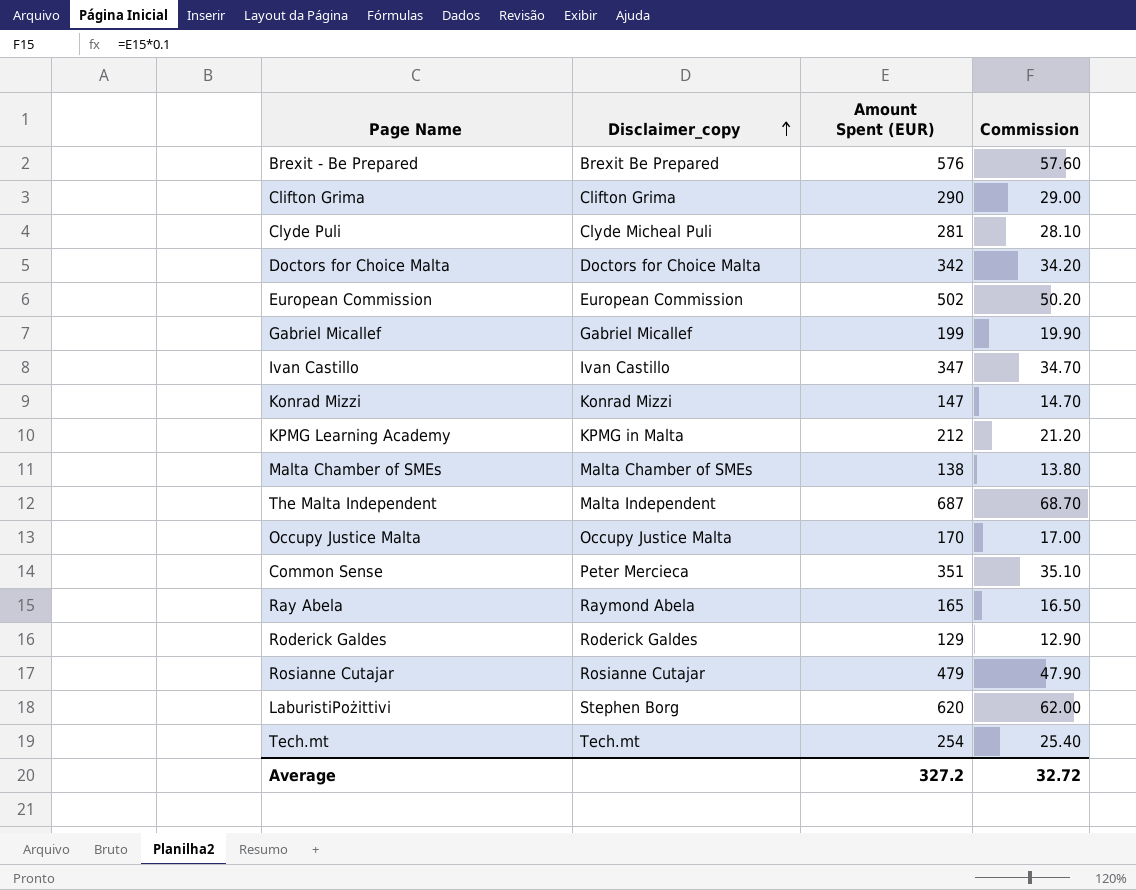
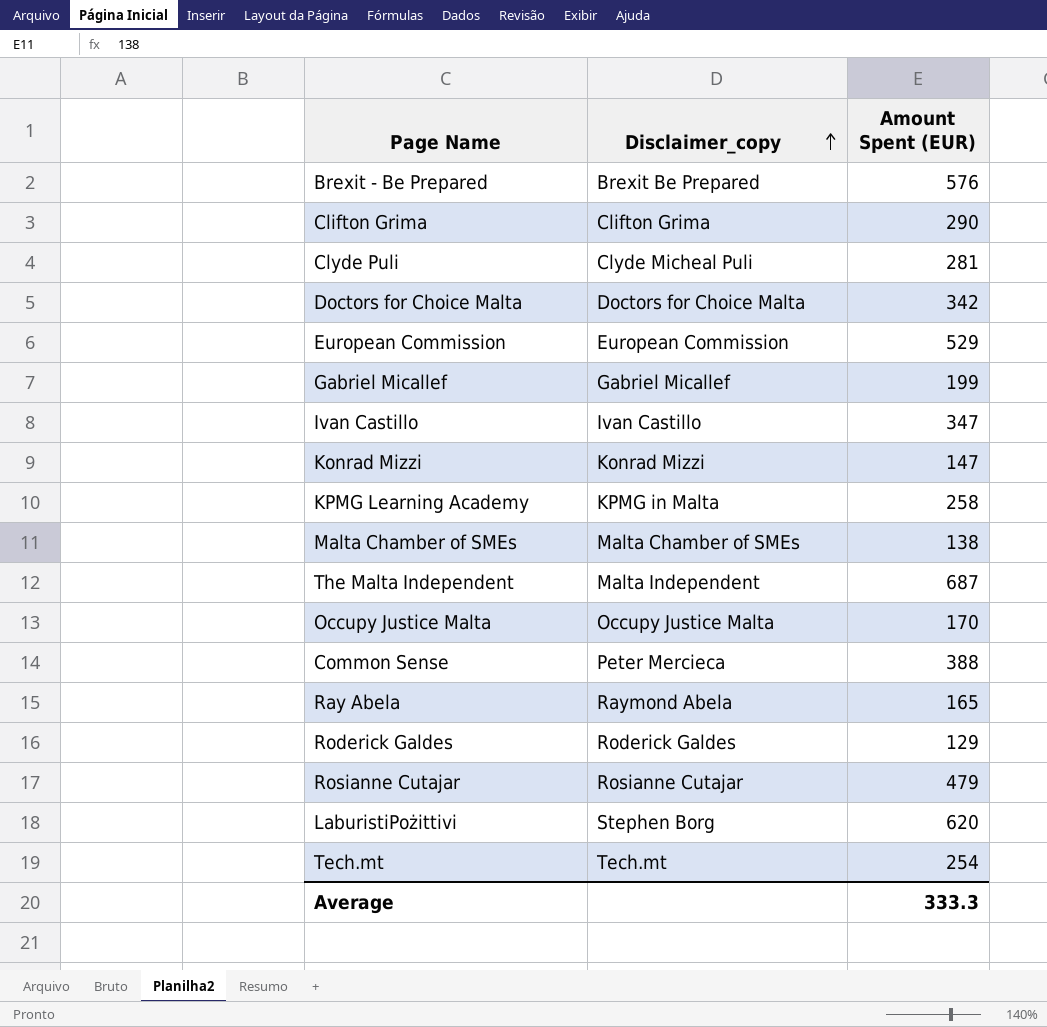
column Commission | formula: [Amount Spent (EUR)] * 0.1 -> none
European Commission | Amount Spent (EUR): 502 -> 529
KPMG Learning Academy | Amount Spent (EUR): 212 -> 258
Common Sense | Amount Spent (EUR): 351 -> 388
Average | Amount Spent (EUR): 327.2 -> 333.3

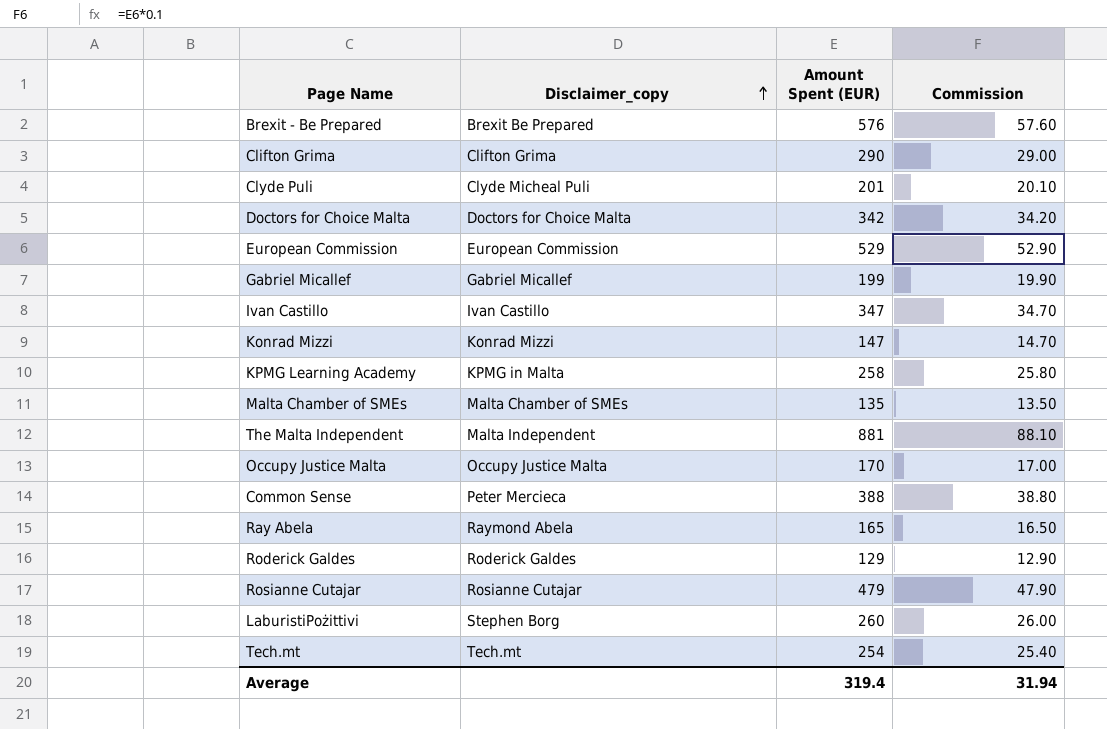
column Commission | formula: none -> [Amount Spent (EUR)] * 0.1
Clyde Puli | Amount Spent (EUR): 281 -> 201
Malta Chamber of SMEs | Amount Spent (EUR): 138 -> 135
The Malta Independent | Amount Spent (EUR): 687 -> 881
LaburistiPożittivi | Amount Spent (EUR): 620 -> 260
Average | Amount Spent (EUR): 333.3 -> 319.4

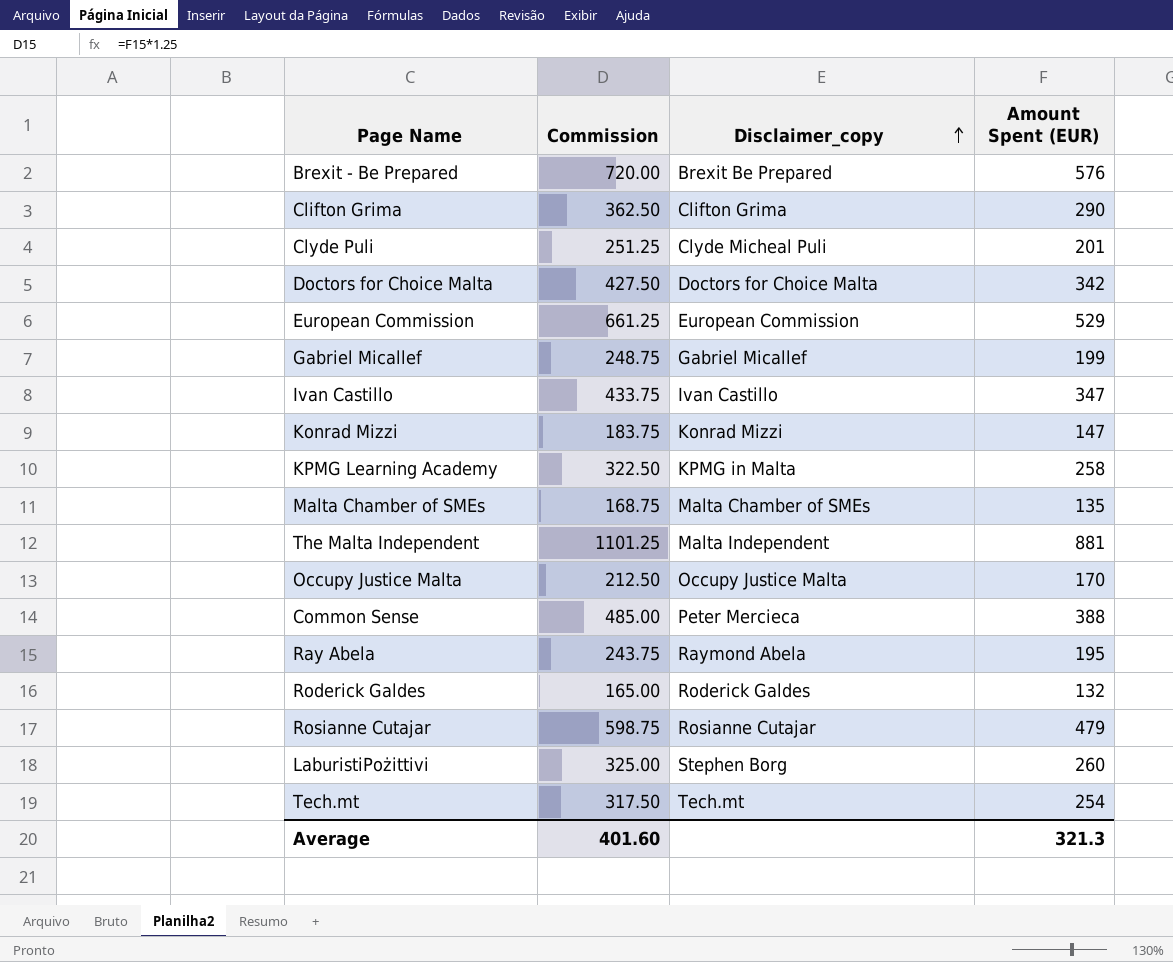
column Commission | formula: [Amount Spent (EUR)] * 0.1 -> [Amount Spent (EUR)] * 1.25
column Commission | position: 4 -> 2
Ray Abela | Amount Spent (EUR): 165 -> 195
Roderick Galdes | Amount Spent (EUR): 129 -> 132
Average | Commission: 31.94 -> 401.60
Average | Amount Spent (EUR): 319.4 -> 321.3

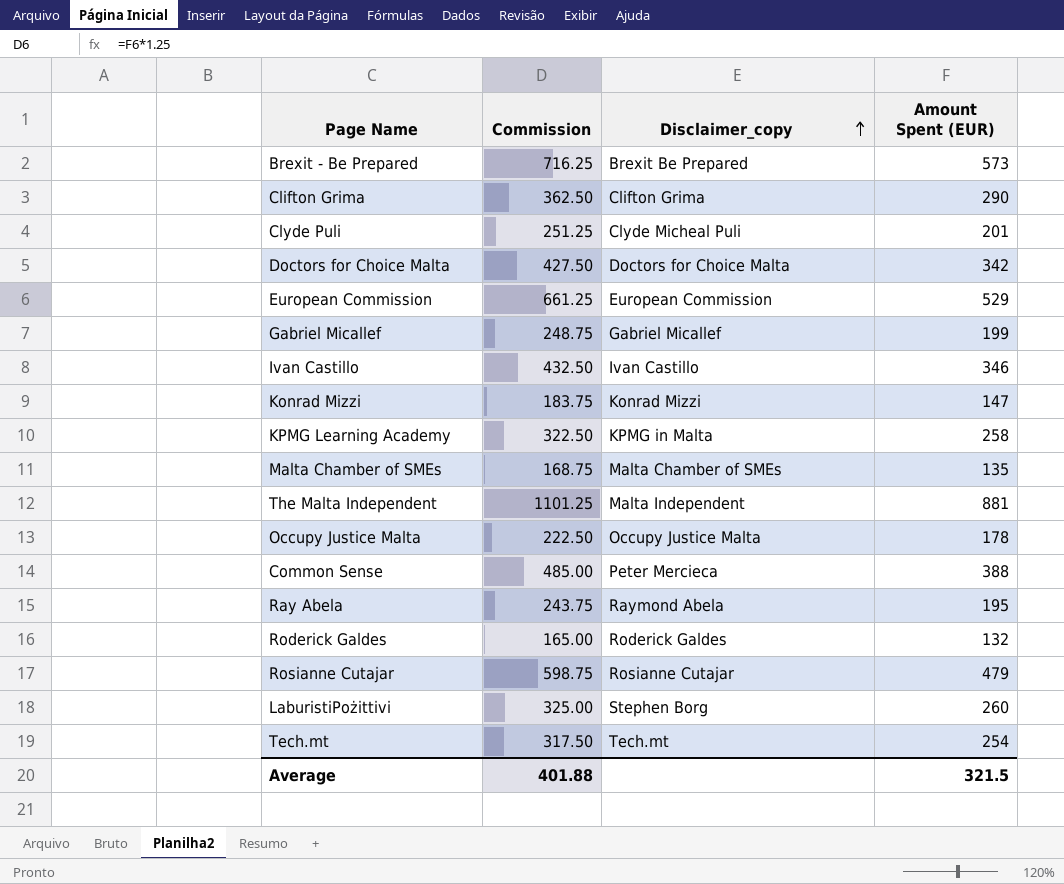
Brexit - Be Prepared | Commission: 720.00 -> 716.25
Brexit - Be Prepared | Amount Spent (EUR): 576 -> 573
Ivan Castillo | Commission: 433.75 -> 432.50
Ivan Castillo | Amount Spent (EUR): 347 -> 346
Occupy Justice Malta | Commission: 212.50 -> 222.50
Occupy Justice Malta | Amount Spent (EUR): 170 -> 178
Average | Commission: 401.60 -> 401.88
Average | Amount Spent (EUR): 321.3 -> 321.5

